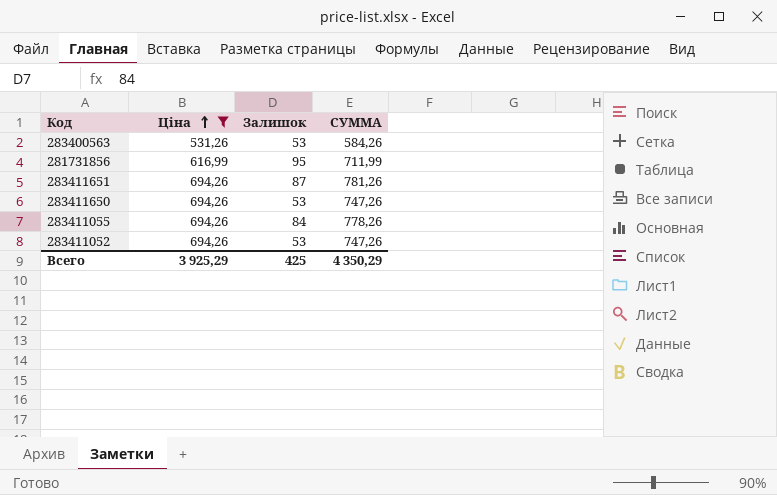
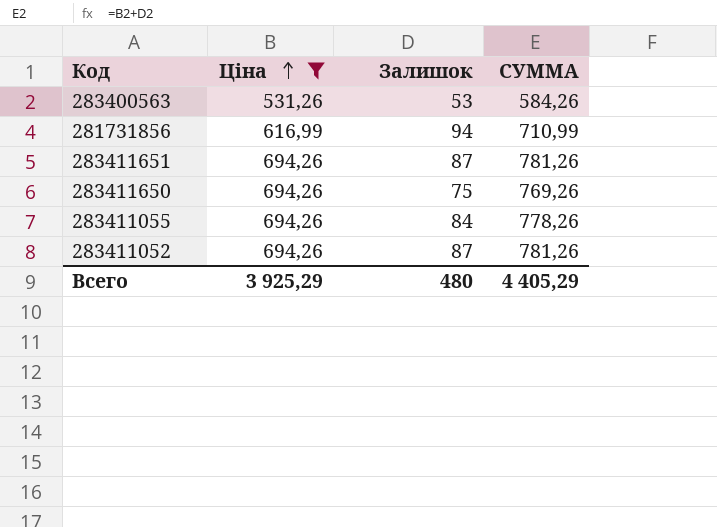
281731856 | Залишок: 95 -> 94
281731856 | СУММА: 711,99 -> 710,99
283411650 | Залишок: 53 -> 75
283411650 | СУММА: 747,26 -> 769,26
283411052 | Залишок: 53 -> 87
283411052 | СУММА: 747,26 -> 781,26
Всего | Залишок: 425 -> 480
Всего | СУММА: 4 350,29 -> 4 405,29

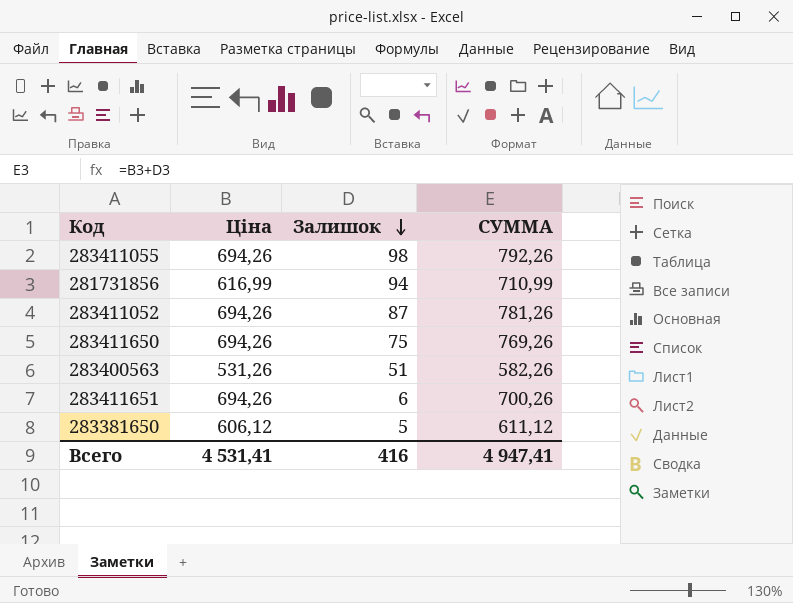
filter: Ціна != 606,12 -> none
row order: Ціна ascending -> Залишок descending
283411055 | Залишок: 84 -> 98
283411055 | СУММА: 778,26 -> 792,26
283400563 | Залишок: 53 -> 51
283400563 | СУММА: 584,26 -> 582,26
283411651 | Залишок: 87 -> 6
283411651 | СУММА: 781,26 -> 700,26
Всего | Ціна: 3 925,29 -> 4 531,41
Всего | Залишок: 480 -> 416
Всего | СУММА: 4 405,29 -> 4 947,41

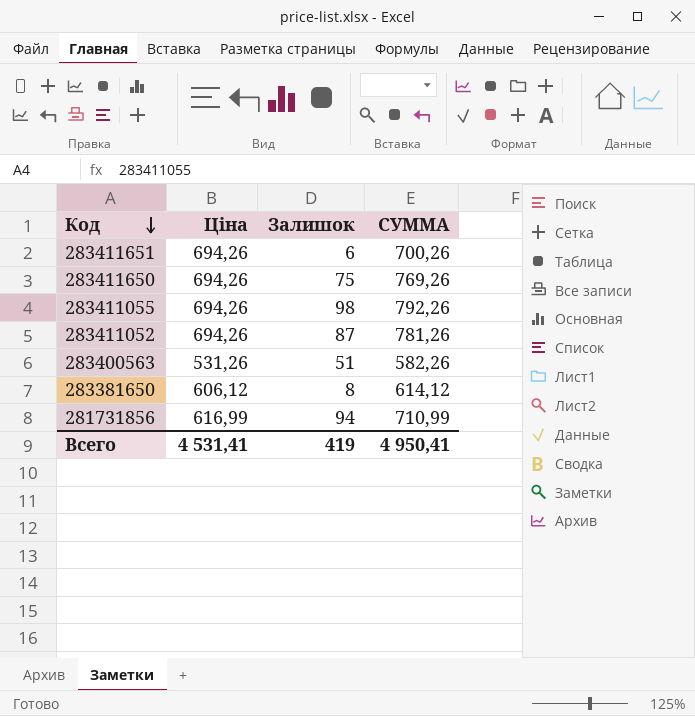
row order: Залишок descending -> Код descending
283381650 | Залишок: 5 -> 8
283381650 | СУММА: 611,12 -> 614,12
Всего | Залишок: 416 -> 419
Всего | СУММА: 4 947,41 -> 4 950,41

